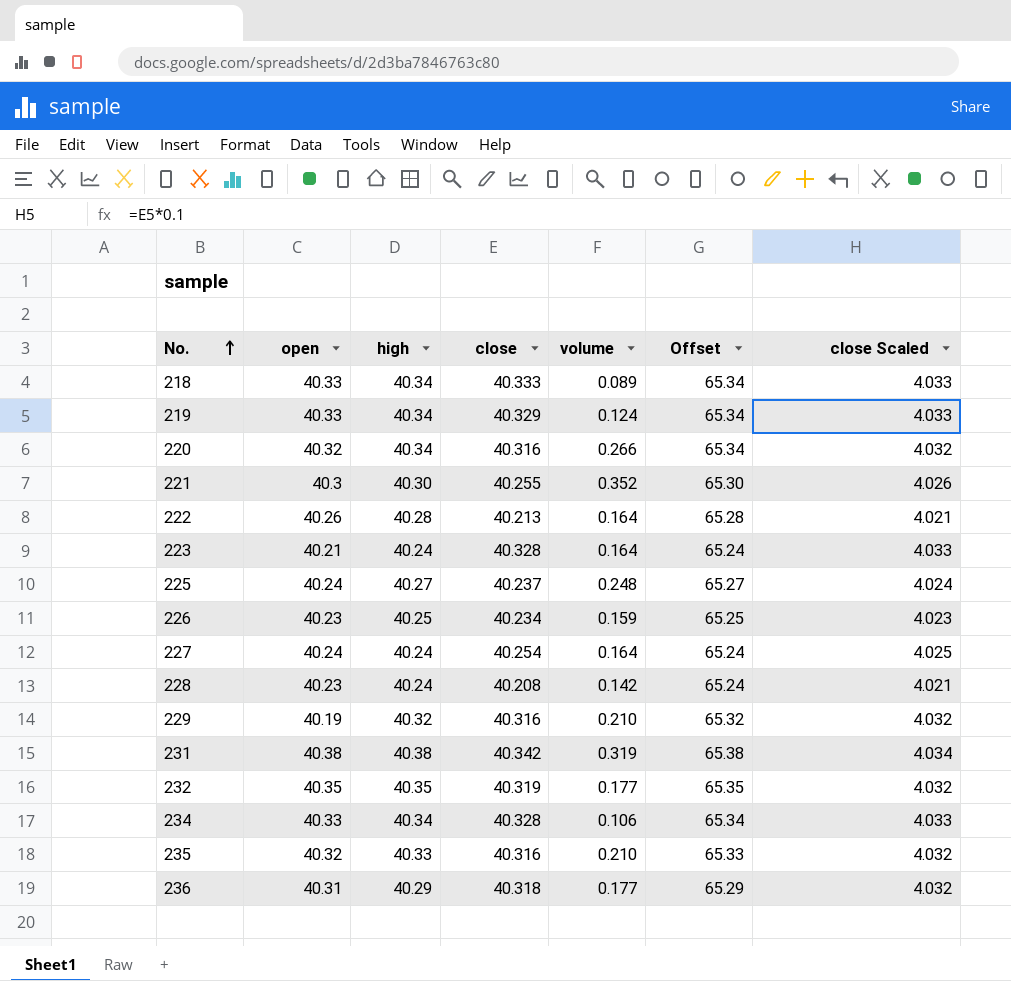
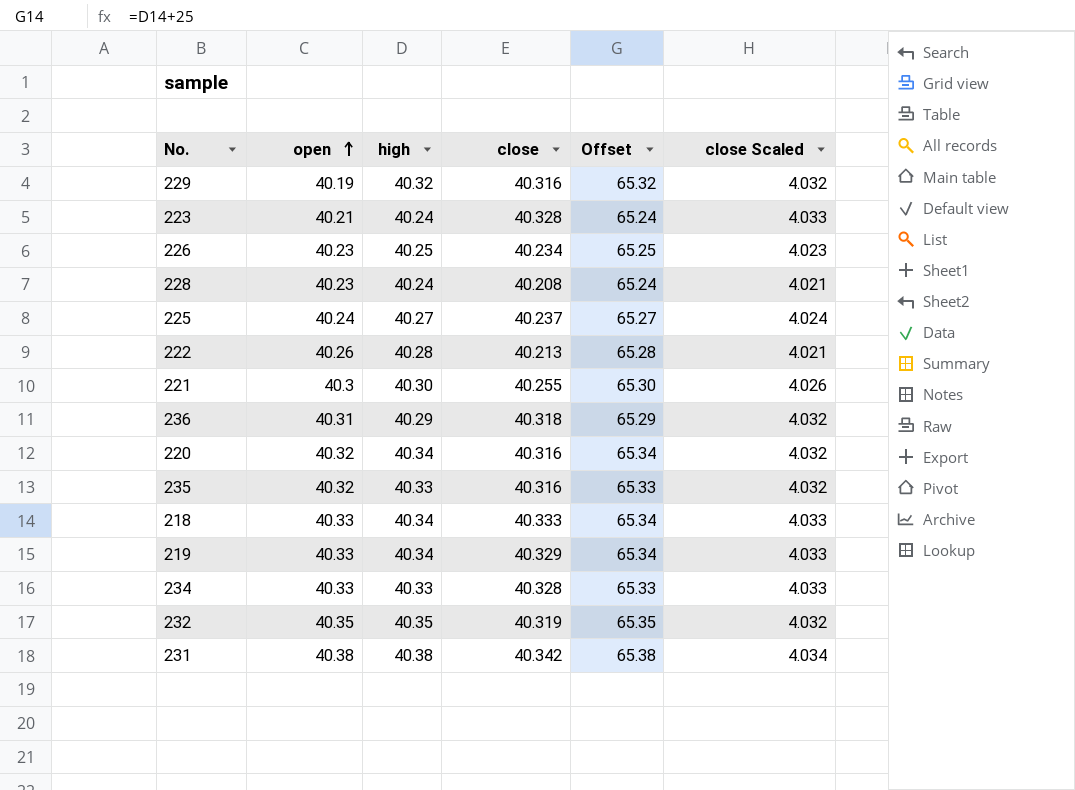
row order: No. ascending -> open ascending
column volume | position: 5 -> none
row 227: 40.24 | 40.24 | 40.254 | 0.164 | 65.24 | 4.025 -> none
234 | high: 40.34 -> 40.33
234 | Offset: 65.34 -> 65.33

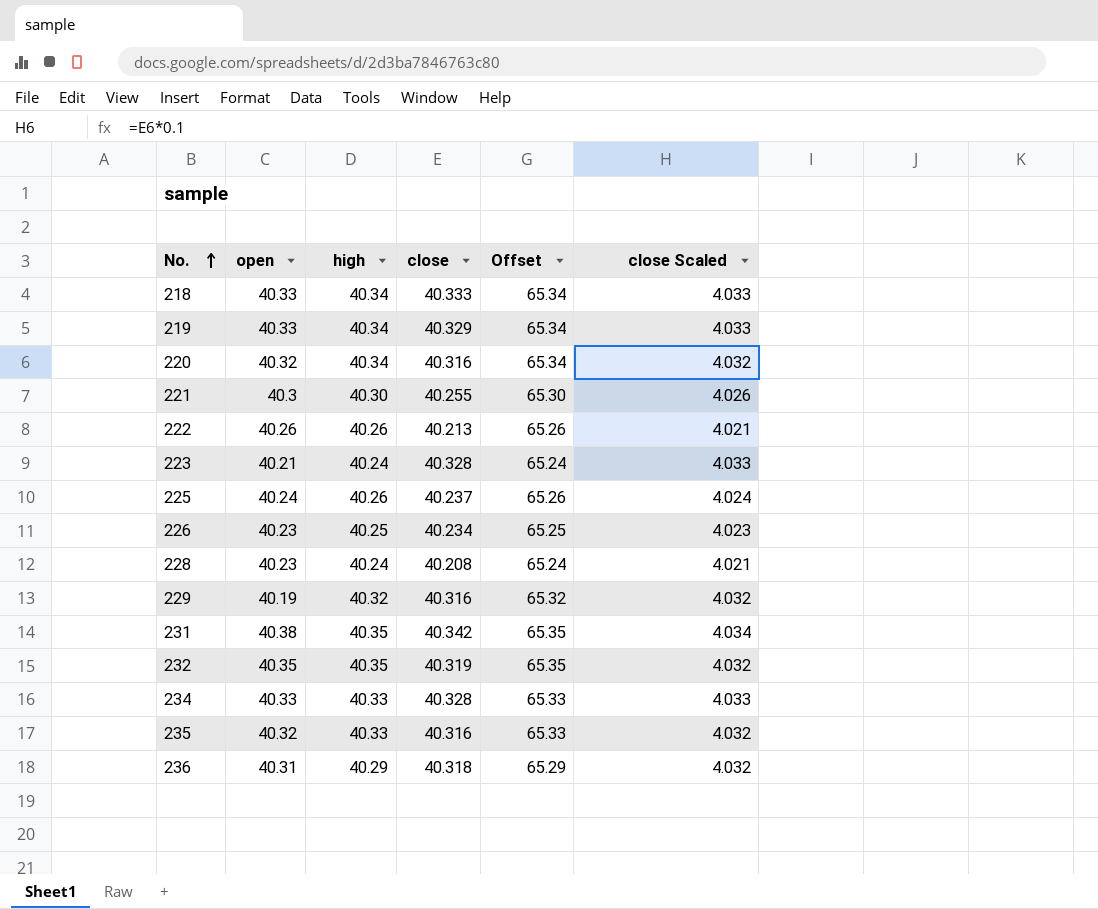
row order: open ascending -> No. ascending
222 | high: 40.28 -> 40.26
222 | Offset: 65.28 -> 65.26
225 | high: 40.27 -> 40.26
225 | Offset: 65.27 -> 65.26
231 | high: 40.38 -> 40.35
231 | Offset: 65.38 -> 65.35

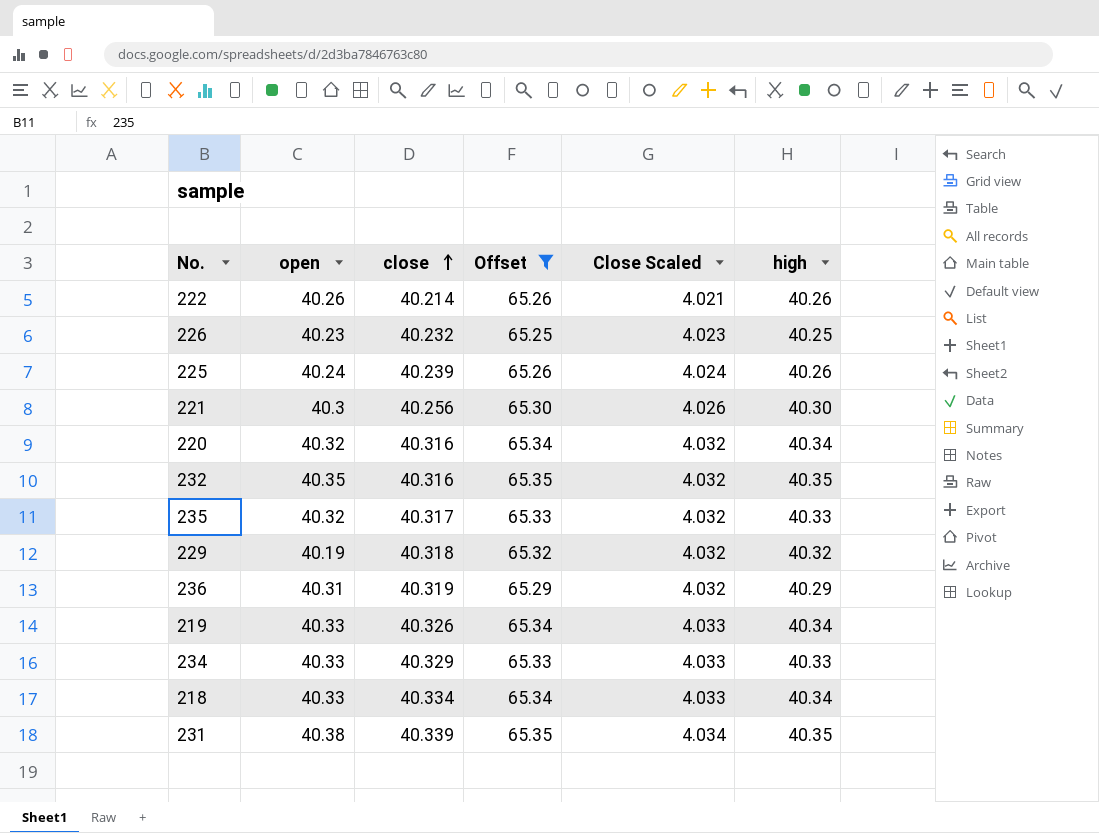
filter: none -> Offset != 65.24
row order: No. ascending -> close ascending
column name: close Scaled -> Close Scaled
column high | position: 3 -> 6
222 | close: 40.213 -> 40.214
226 | close: 40.234 -> 40.232
225 | close: 40.237 -> 40.239
221 | close: 40.255 -> 40.256
232 | close: 40.319 -> 40.316
235 | close: 40.316 -> 40.317
229 | close: 40.316 -> 40.318
236 | close: 40.318 -> 40.319
219 | close: 40.329 -> 40.326
234 | close: 40.328 -> 40.329
218 | close: 40.333 -> 40.334
231 | close: 40.342 -> 40.339

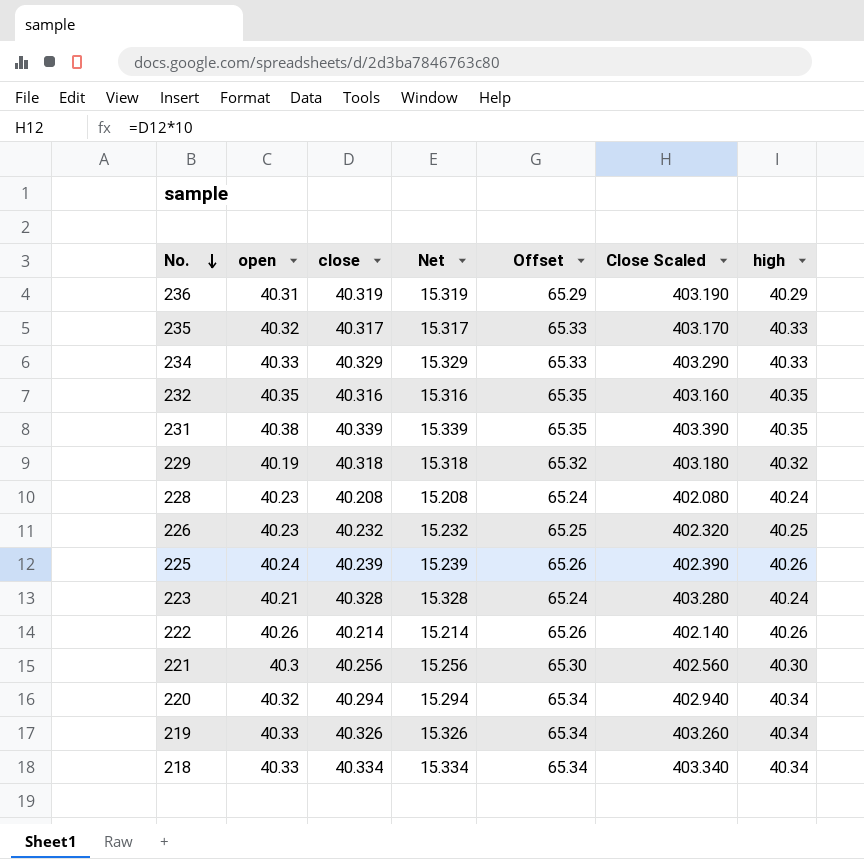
filter: Offset != 65.24 -> none
row order: close ascending -> No. descending
column Net | formula: none -> [close] - 25
column Close Scaled | formula: [close] * 0.1 -> [close] * 10
220 | close: 40.316 -> 40.294

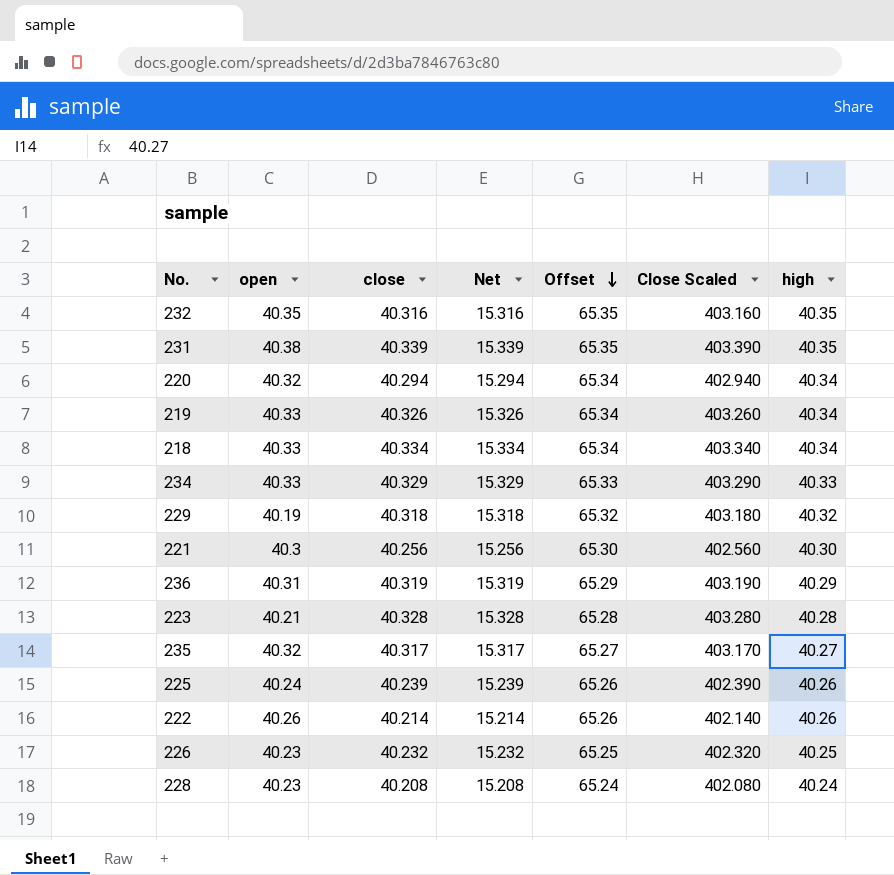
row order: No. descending -> Offset descending
223 | Offset: 65.24 -> 65.28
223 | high: 40.24 -> 40.28
235 | Offset: 65.33 -> 65.27
235 | high: 40.33 -> 40.27

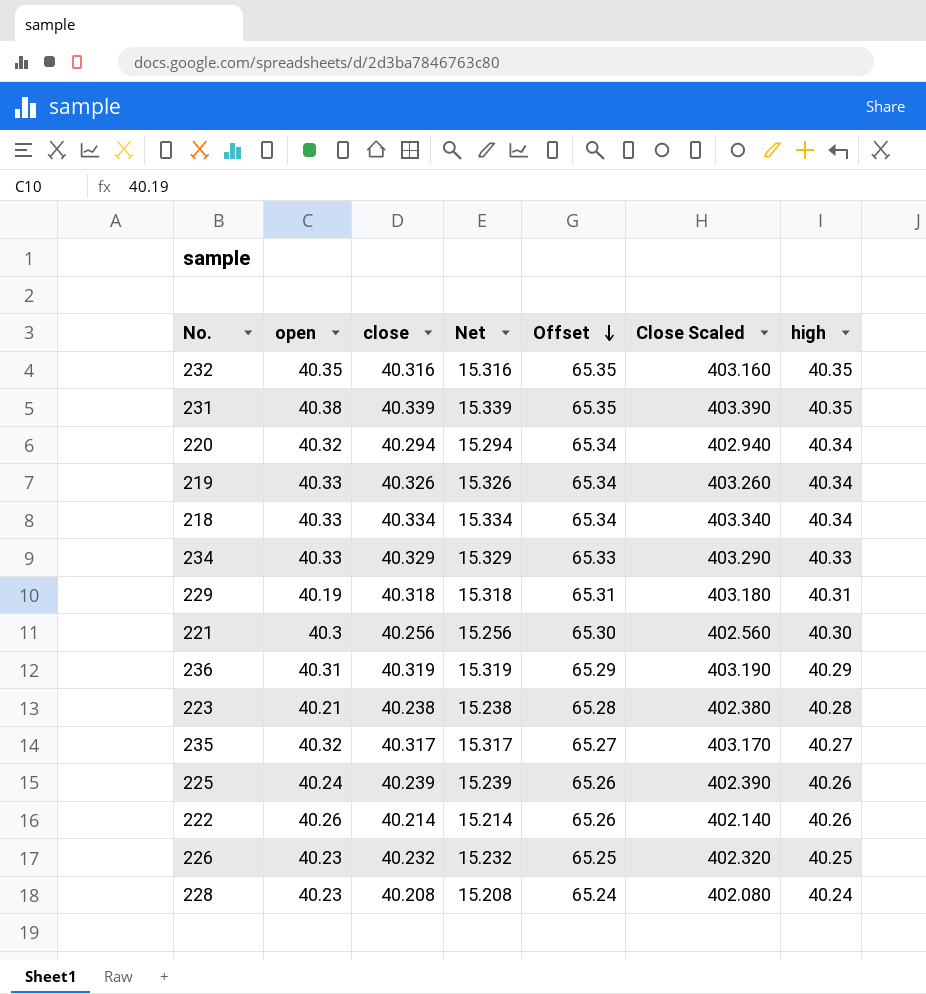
229 | Offset: 65.32 -> 65.31
229 | high: 40.32 -> 40.31
223 | close: 40.328 -> 40.238
223 | Net: 15.328 -> 15.238
223 | Close Scaled: 403.280 -> 402.380

